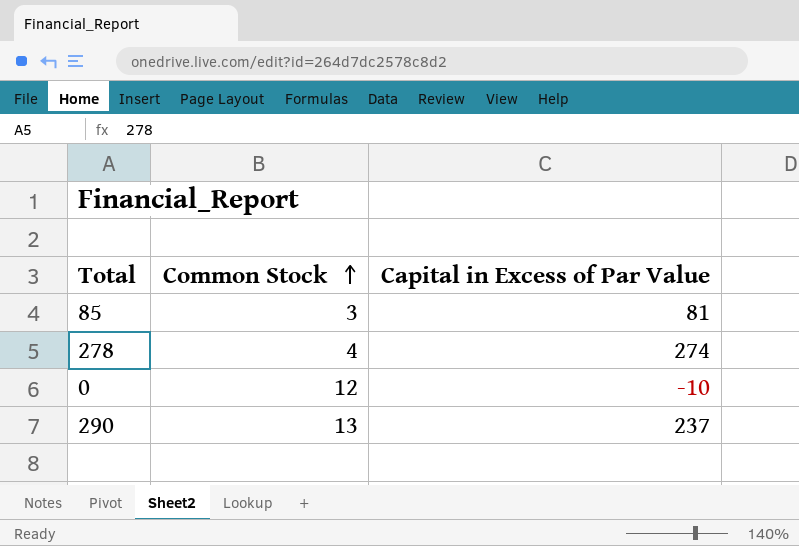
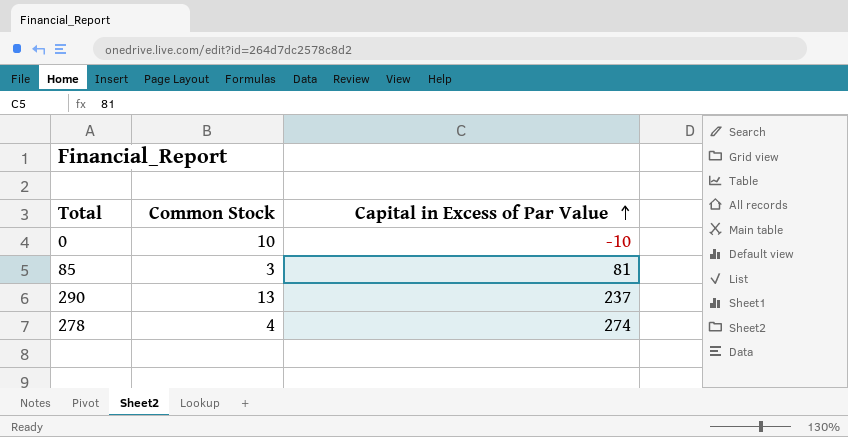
row order: Common Stock ascending -> Capital in Excess of Par Value ascending
0 | Common Stock: 12 -> 10

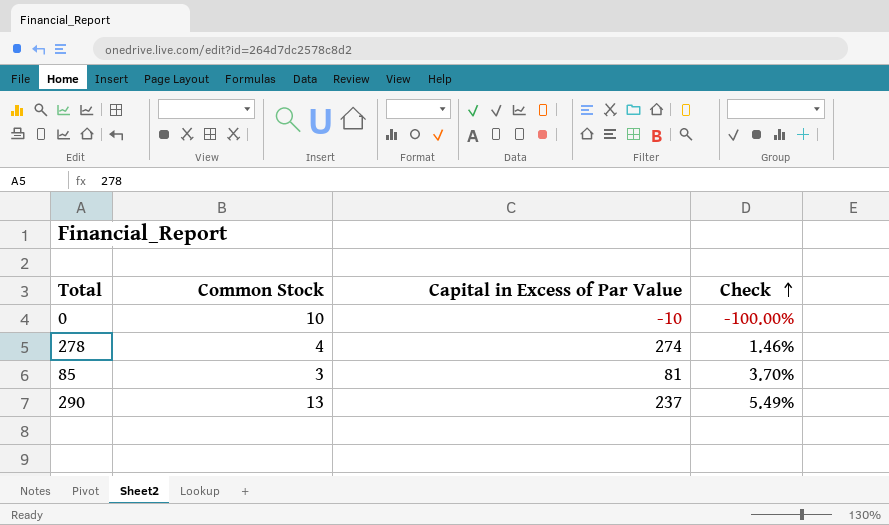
row order: Capital in Excess of Par Value ascending -> Check ascending
column Check | formula: none -> [Common Stock] / [Capital in Excess of Par Value]

